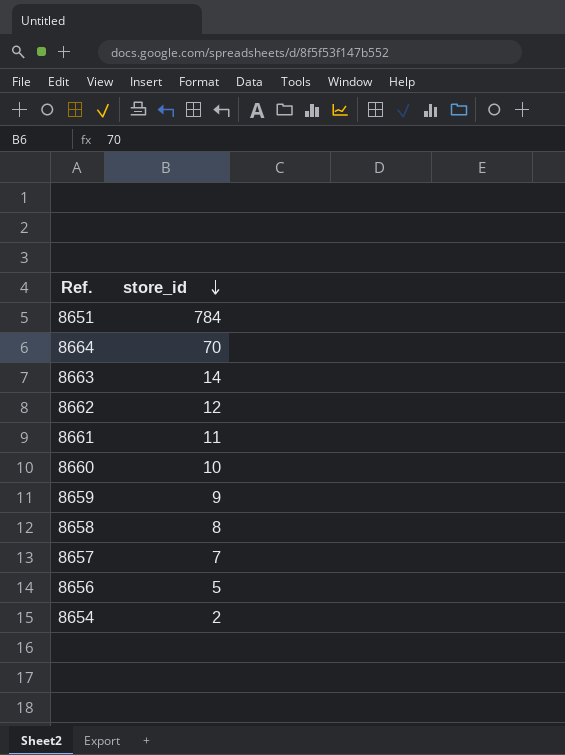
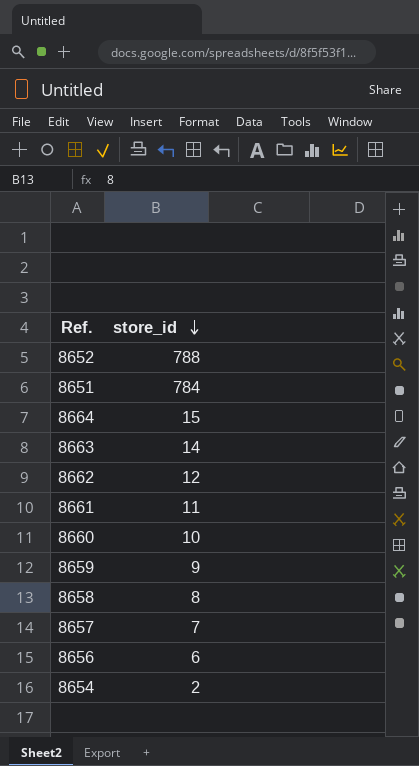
row 8652: none -> 788
8664 | store_id: 70 -> 15
8656 | store_id: 5 -> 6

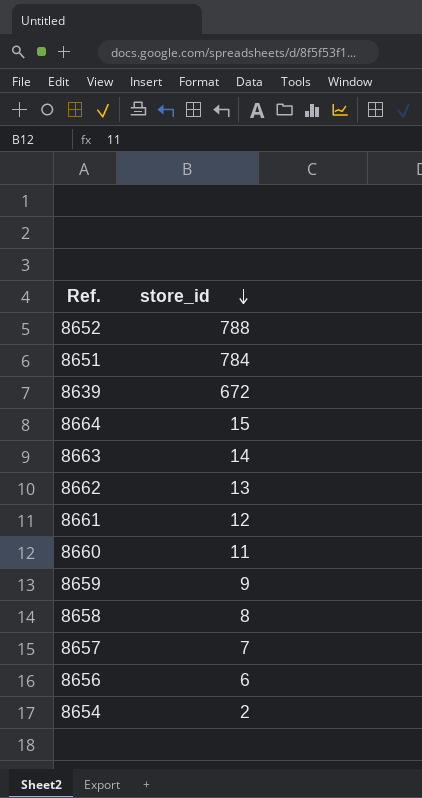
row 8639: none -> 672
8662 | store_id: 12 -> 13
8661 | store_id: 11 -> 12
8660 | store_id: 10 -> 11

